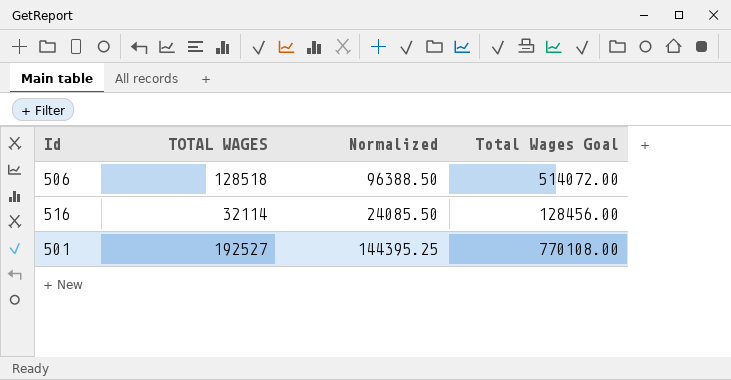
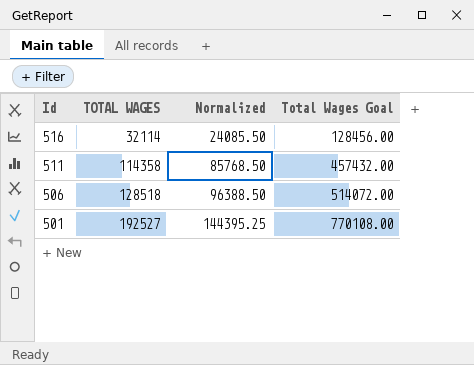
row order: none -> Id descending
row 511: none -> 114358 | 85768.50 | 457432.00

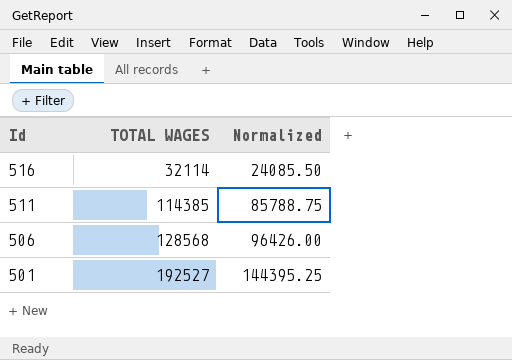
column Total Wages Goal | formula: [TOTAL WAGES] * 4 -> none
511 | TOTAL WAGES: 114358 -> 114385
511 | Normalized: 85768.50 -> 85788.75
506 | TOTAL WAGES: 128518 -> 128568
506 | Normalized: 96388.50 -> 96426.00

